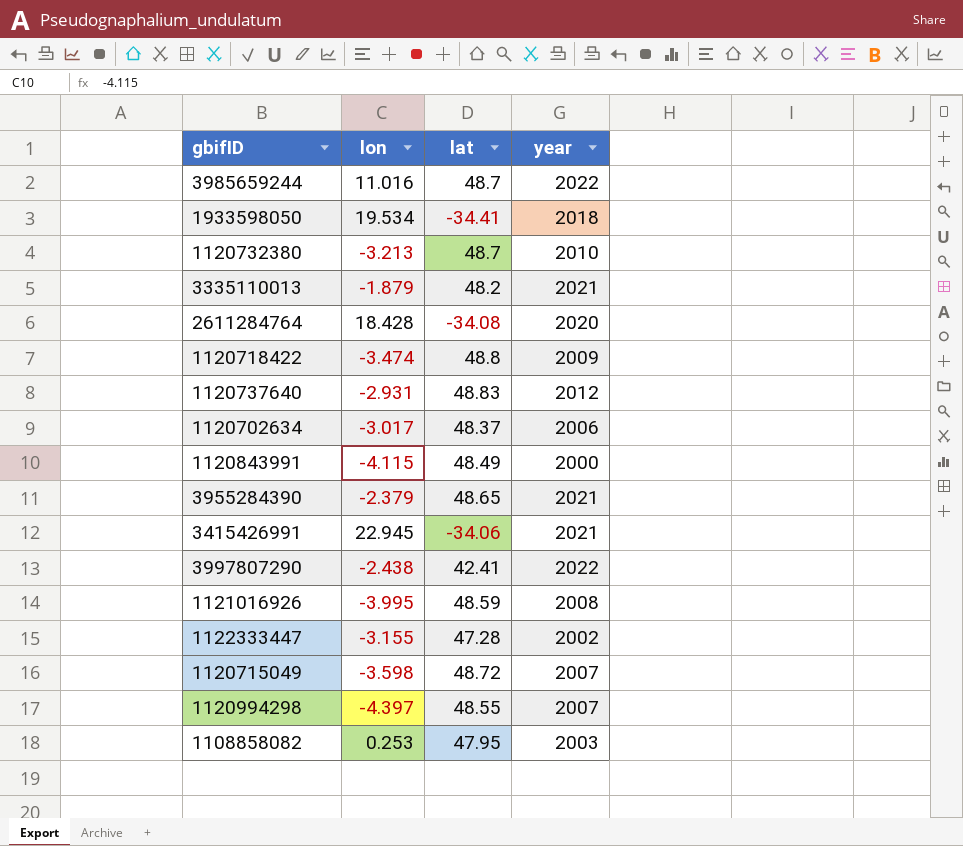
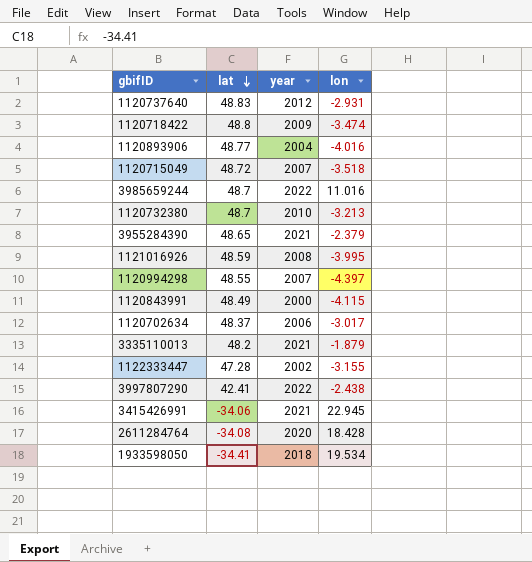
row order: none -> lat descending
column lon | position: 2 -> 4
row 1108858082: 0.253 | 47.95 | 2003 -> none
row 1120893906: none -> 48.77 | 2004 | -4.016
1120715049 | lon: -3.598 -> -3.518

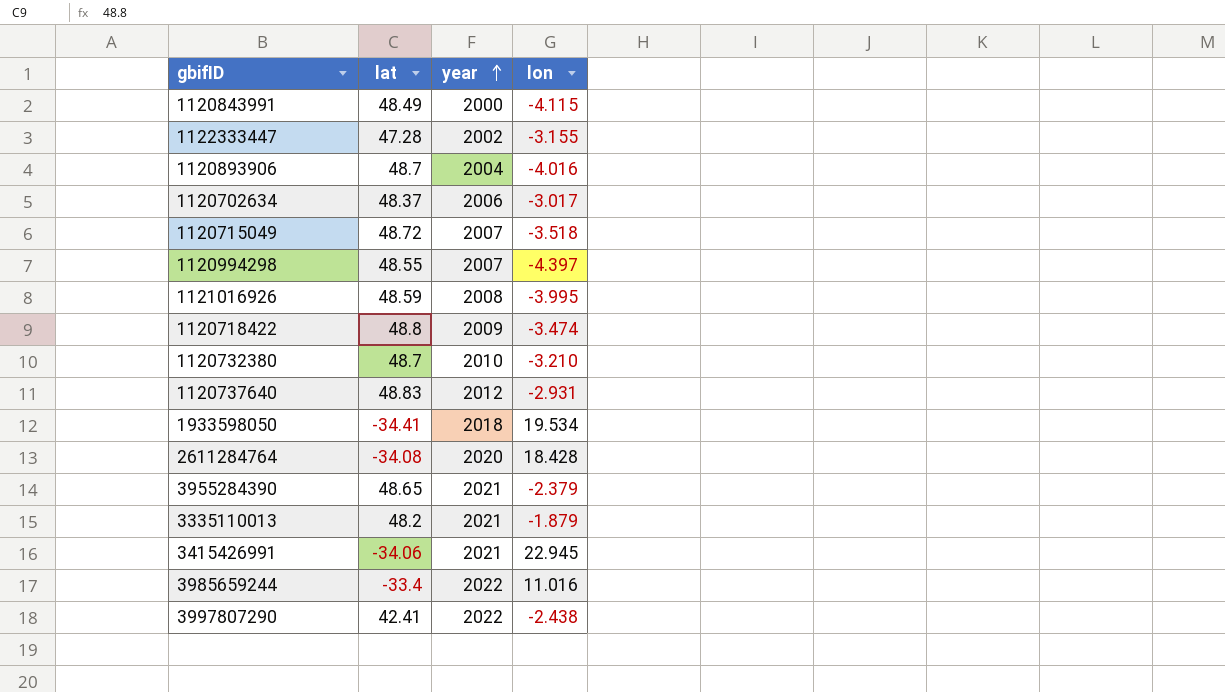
row order: lat descending -> year ascending
1120893906 | lat: 48.77 -> 48.7
1120732380 | lon: -3.213 -> -3.210
3985659244 | lat: 48.7 -> -33.4

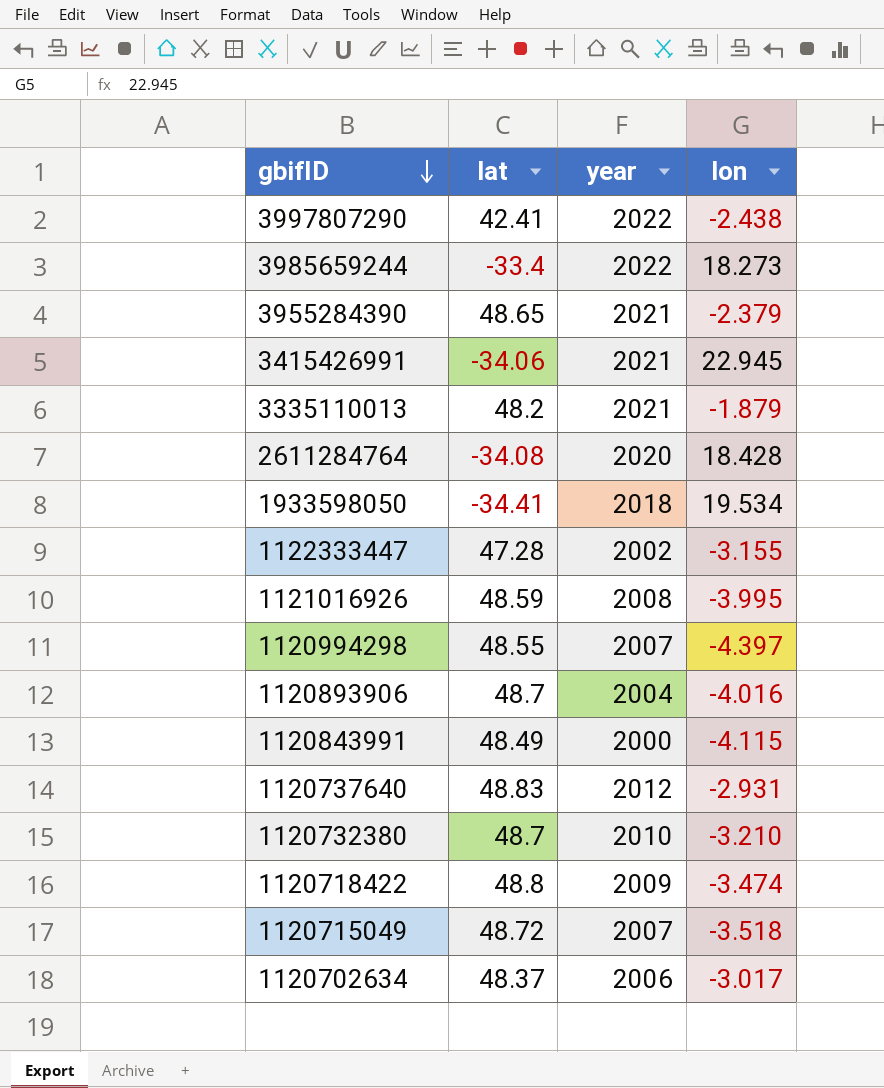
row order: year ascending -> gbifID descending
3985659244 | lon: 11.016 -> 18.273

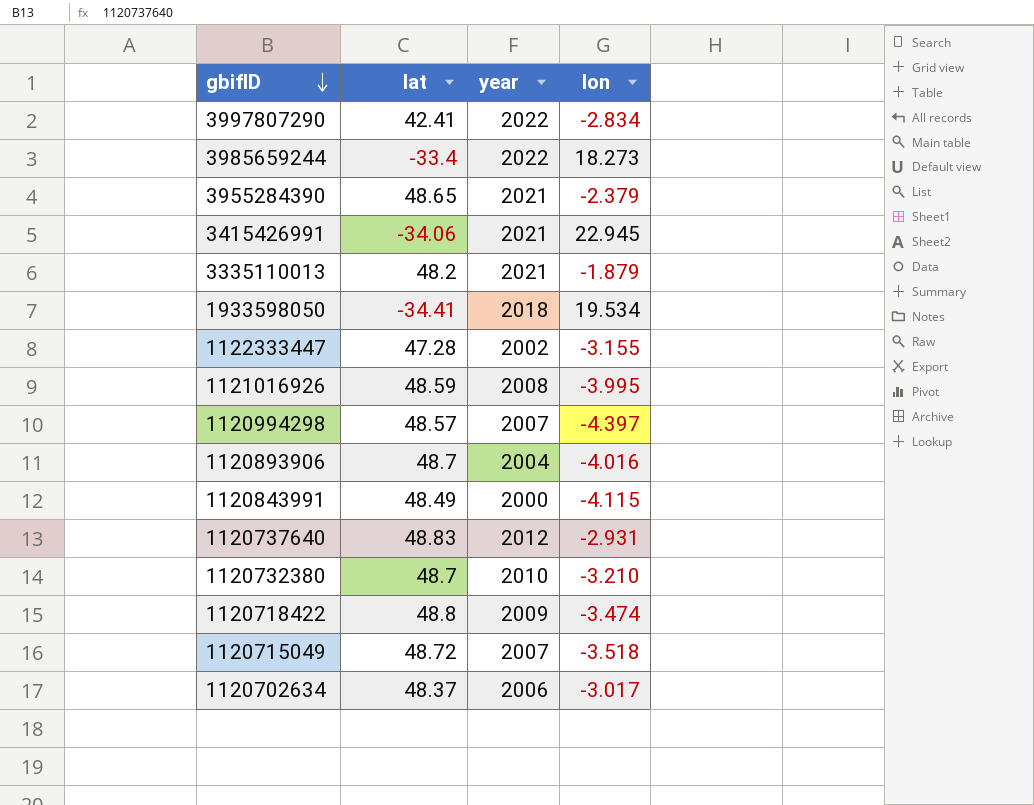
row 2611284764: -34.08 | 2020 | 18.428 -> none
3997807290 | lon: -2.438 -> -2.834
1120994298 | lat: 48.55 -> 48.57

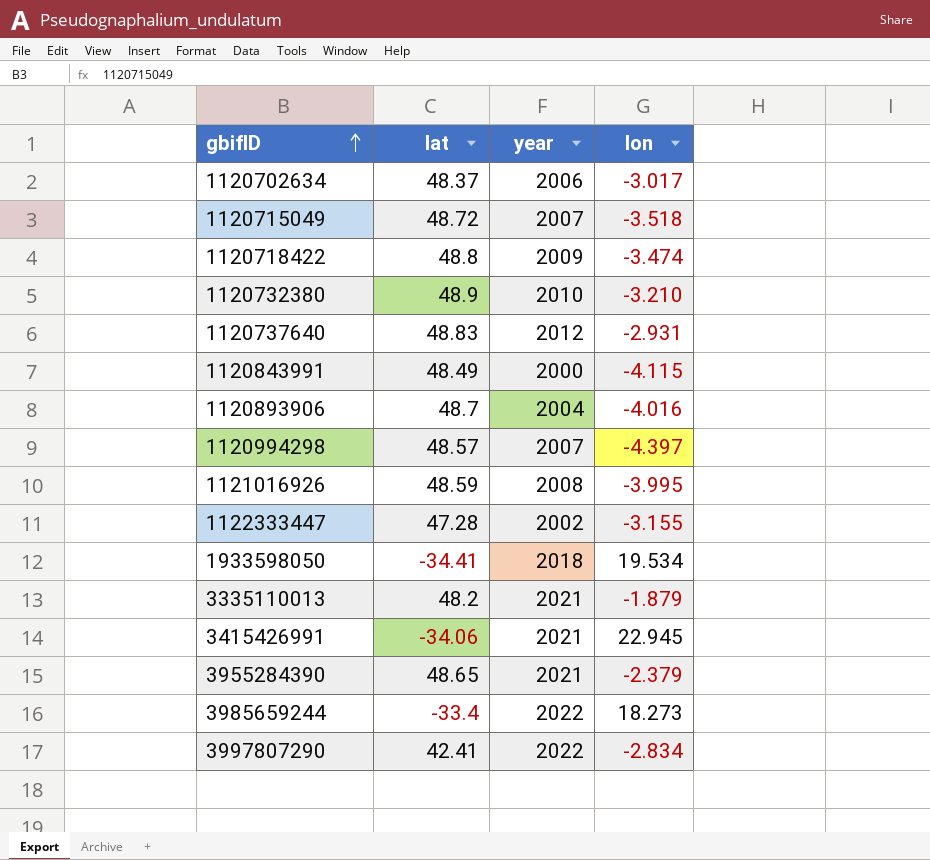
row order: gbifID descending -> gbifID ascending
1120732380 | lat: 48.7 -> 48.9

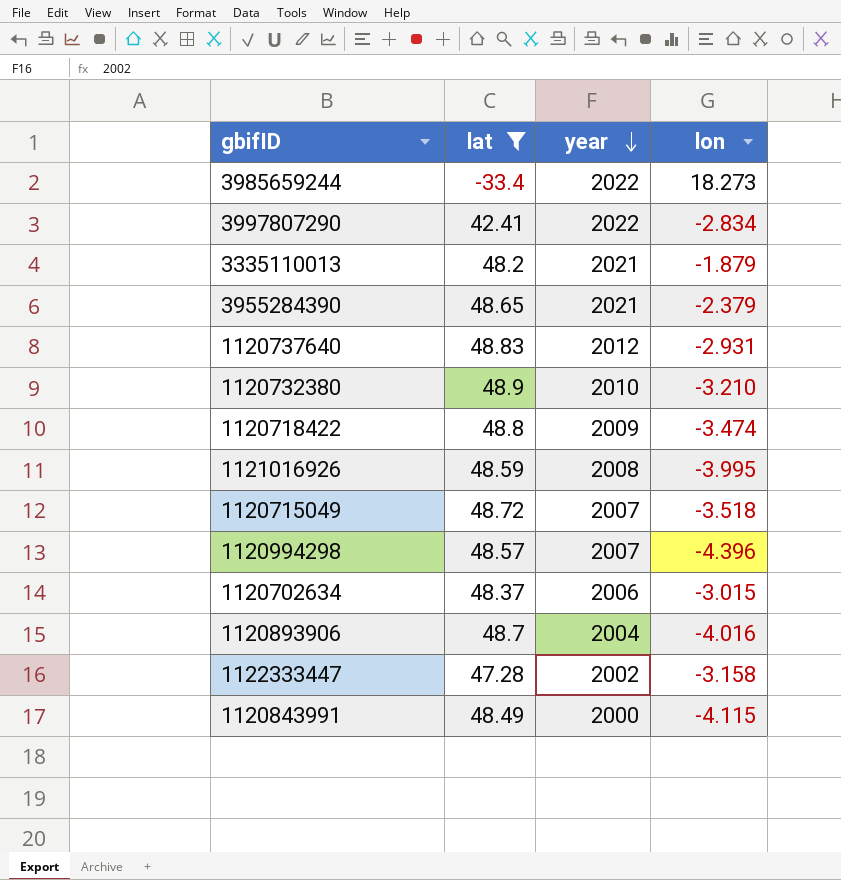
filter: none -> lat >= -33.4
row order: gbifID ascending -> year descending
1120994298 | lon: -4.397 -> -4.396
1120702634 | lon: -3.017 -> -3.015
1122333447 | lon: -3.155 -> -3.158

